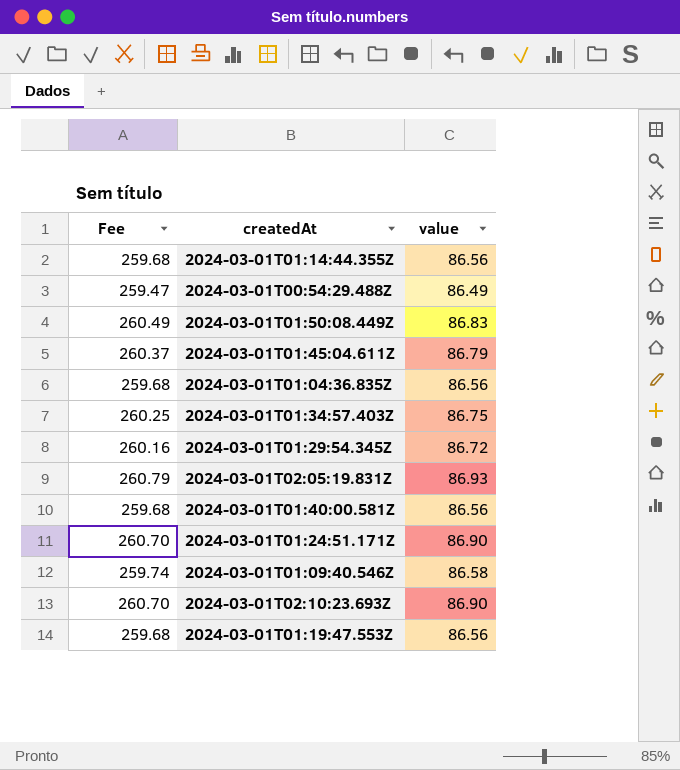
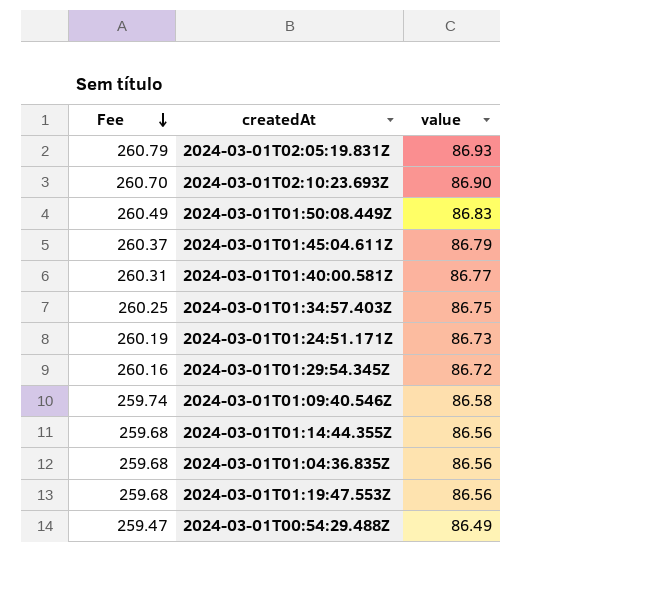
row order: none -> Fee descending
2024-03-01T01:40:00.581Z | Fee: 259.68 -> 260.31
2024-03-01T01:40:00.581Z | value: 86.56 -> 86.77
2024-03-01T01:24:51.171Z | Fee: 260.70 -> 260.19
2024-03-01T01:24:51.171Z | value: 86.90 -> 86.73

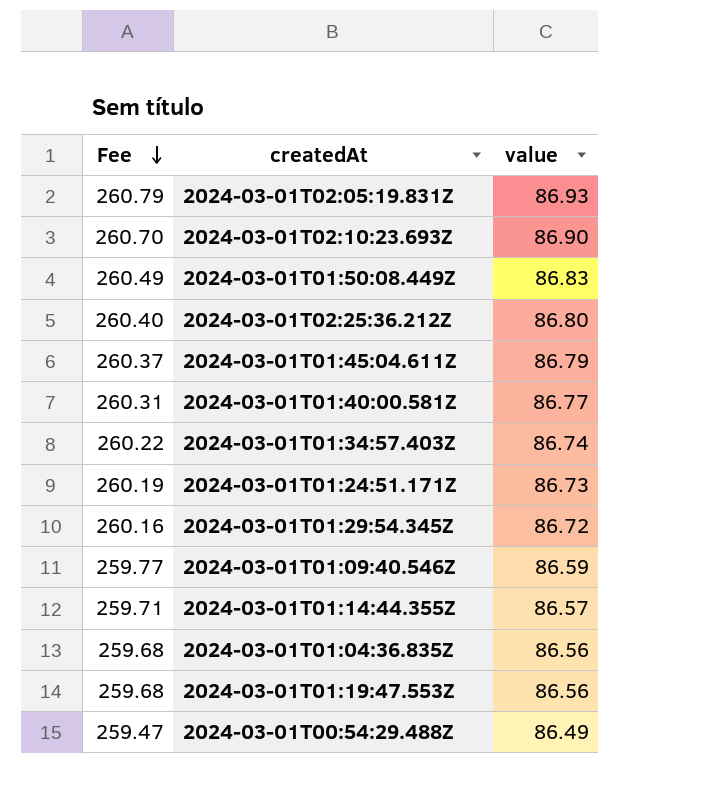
row 2024-03-01T02:25:36.212Z: none -> 260.40 | 86.80
2024-03-01T01:34:57.403Z | Fee: 260.25 -> 260.22
2024-03-01T01:34:57.403Z | value: 86.75 -> 86.74
2024-03-01T01:09:40.546Z | Fee: 259.74 -> 259.77
2024-03-01T01:09:40.546Z | value: 86.58 -> 86.59
2024-03-01T01:14:44.355Z | Fee: 259.68 -> 259.71
2024-03-01T01:14:44.355Z | value: 86.56 -> 86.57

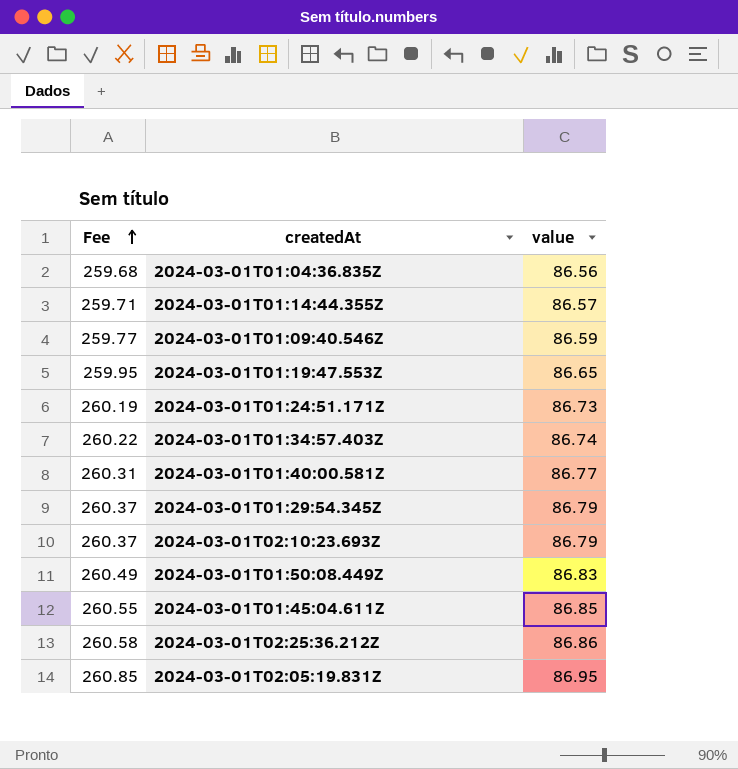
row order: Fee descending -> Fee ascending
row 2024-03-01T00:54:29.488Z: 259.47 | 86.49 -> none
2024-03-01T01:19:47.553Z | Fee: 259.68 -> 259.95
2024-03-01T01:19:47.553Z | value: 86.56 -> 86.65
2024-03-01T01:29:54.345Z | Fee: 260.16 -> 260.37
2024-03-01T01:29:54.345Z | value: 86.72 -> 86.79
2024-03-01T02:10:23.693Z | Fee: 260.70 -> 260.37
2024-03-01T02:10:23.693Z | value: 86.90 -> 86.79
2024-03-01T01:45:04.611Z | Fee: 260.37 -> 260.55
2024-03-01T01:45:04.611Z | value: 86.79 -> 86.85
2024-03-01T02:25:36.212Z | Fee: 260.40 -> 260.58
2024-03-01T02:25:36.212Z | value: 86.80 -> 86.86
2024-03-01T02:05:19.831Z | Fee: 260.79 -> 260.85
2024-03-01T02:05:19.831Z | value: 86.93 -> 86.95

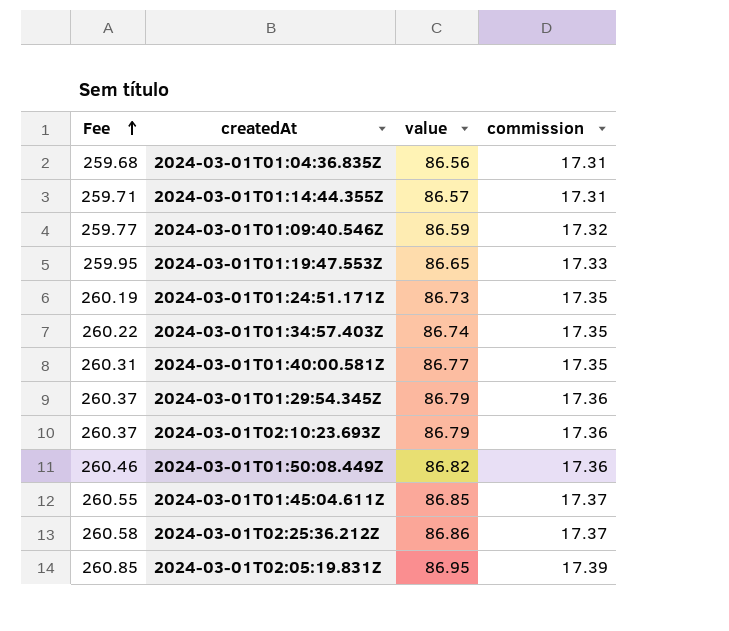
column commission | formula: none -> [value] * 0.2
2024-03-01T01:50:08.449Z | Fee: 260.49 -> 260.46
2024-03-01T01:50:08.449Z | value: 86.83 -> 86.82

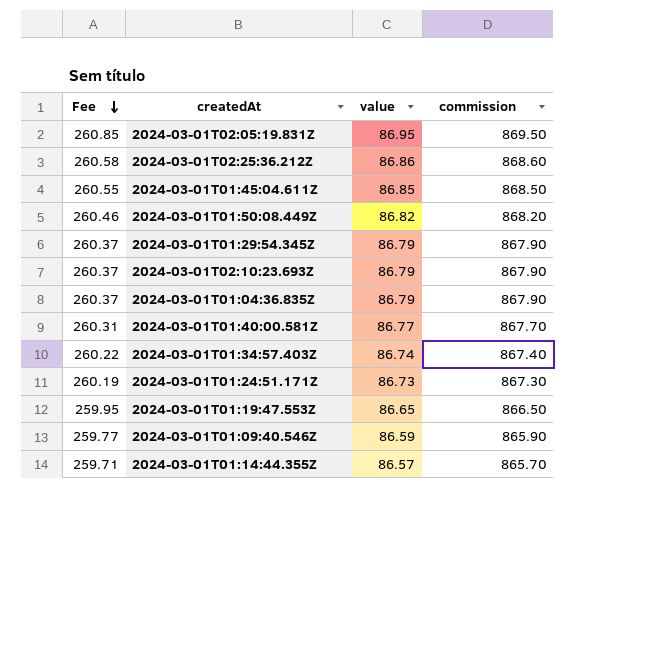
row order: Fee ascending -> Fee descending
column commission | formula: [value] * 0.2 -> [value] * 10
2024-03-01T01:04:36.835Z | Fee: 259.68 -> 260.37
2024-03-01T01:04:36.835Z | value: 86.56 -> 86.79

